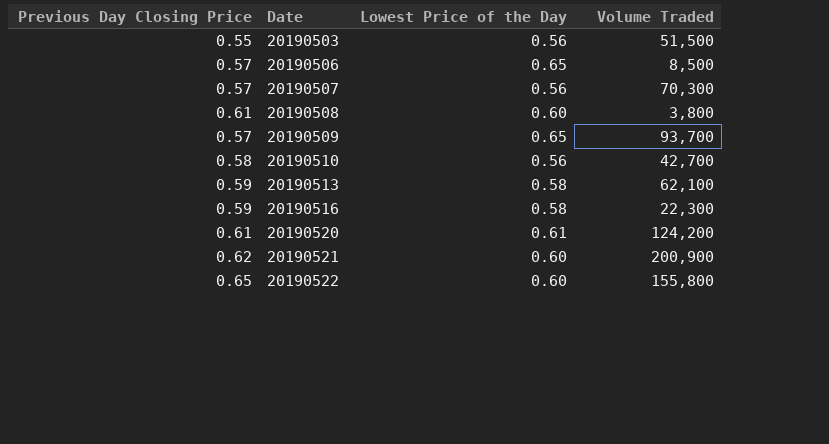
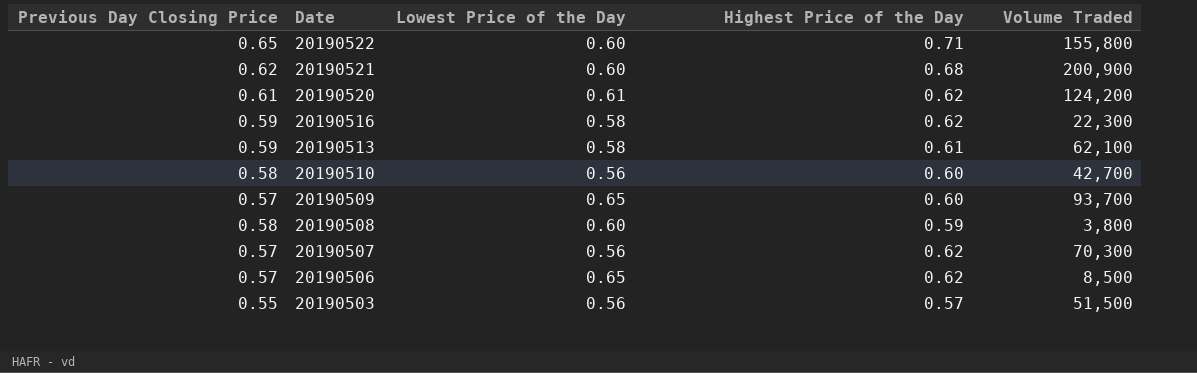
row order: Date ascending -> Date descending
column Highest Price of the Day | position: none -> 4
20190508 | Previous Day Closing Price: 0.61 -> 0.58

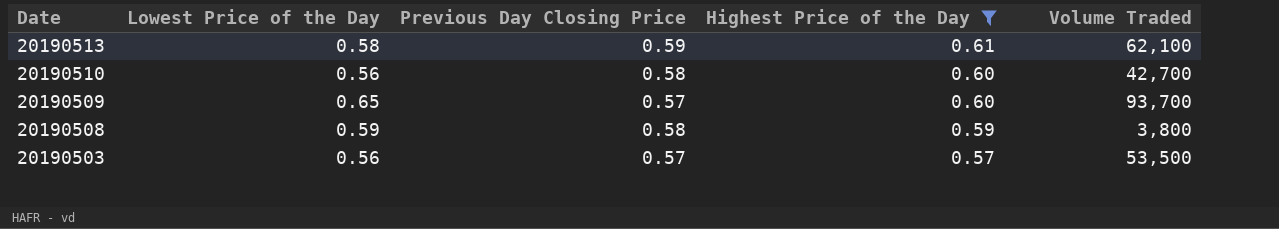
filter: none -> Highest Price of the Day <= 0.61
column Previous Day Closing Price | position: 1 -> 3
20190508 | Lowest Price of the Day: 0.60 -> 0.59
20190503 | Previous Day Closing Price: 0.55 -> 0.57
20190503 | Volume Traded: 51,500 -> 53,500

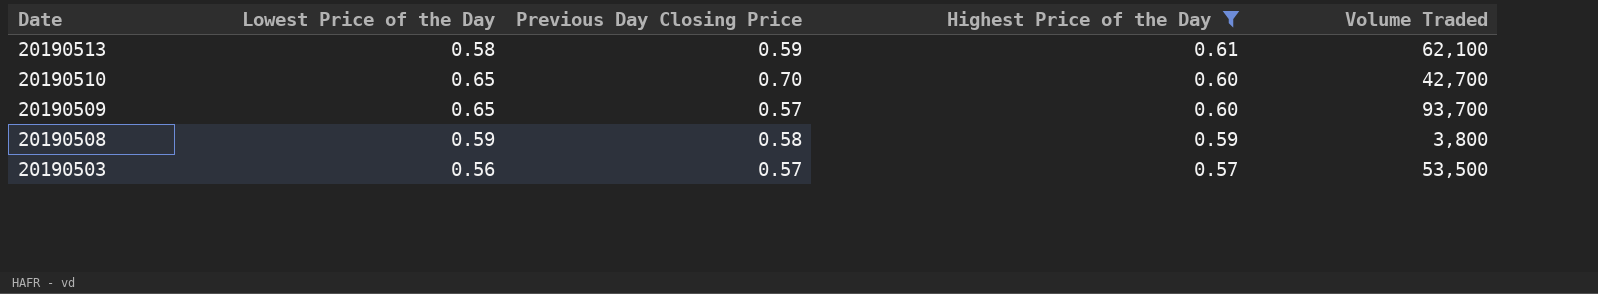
20190510 | Lowest Price of the Day: 0.56 -> 0.65
20190510 | Previous Day Closing Price: 0.58 -> 0.70

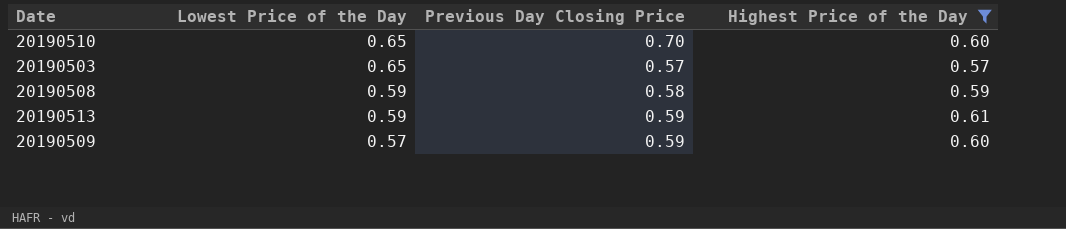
row order: Date descending -> Lowest Price of the Day descending
column Volume Traded | position: 5 -> none
20190503 | Lowest Price of the Day: 0.56 -> 0.65
20190513 | Lowest Price of the Day: 0.58 -> 0.59
20190509 | Lowest Price of the Day: 0.65 -> 0.57
20190509 | Previous Day Closing Price: 0.57 -> 0.59

